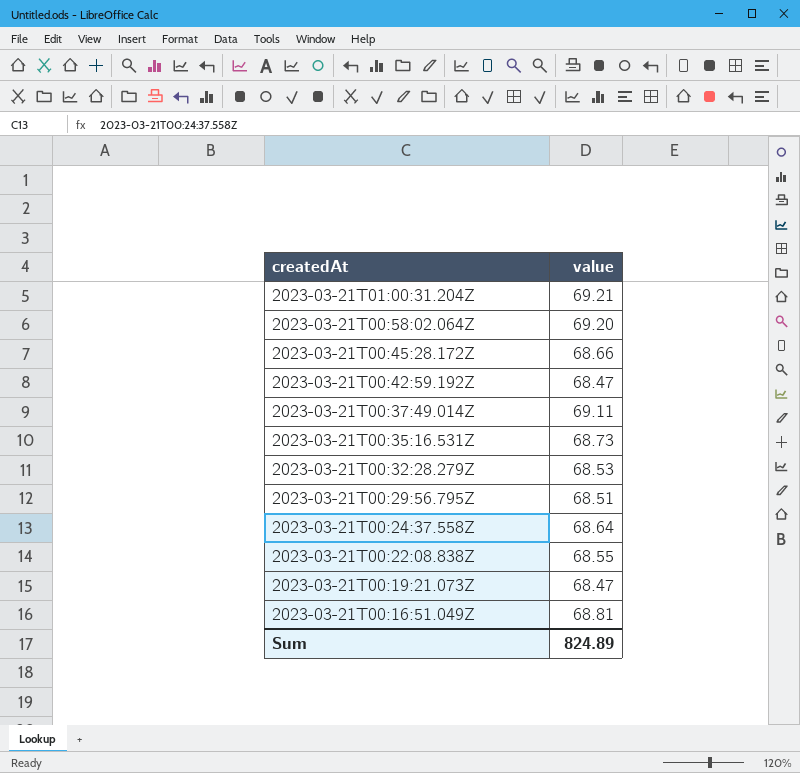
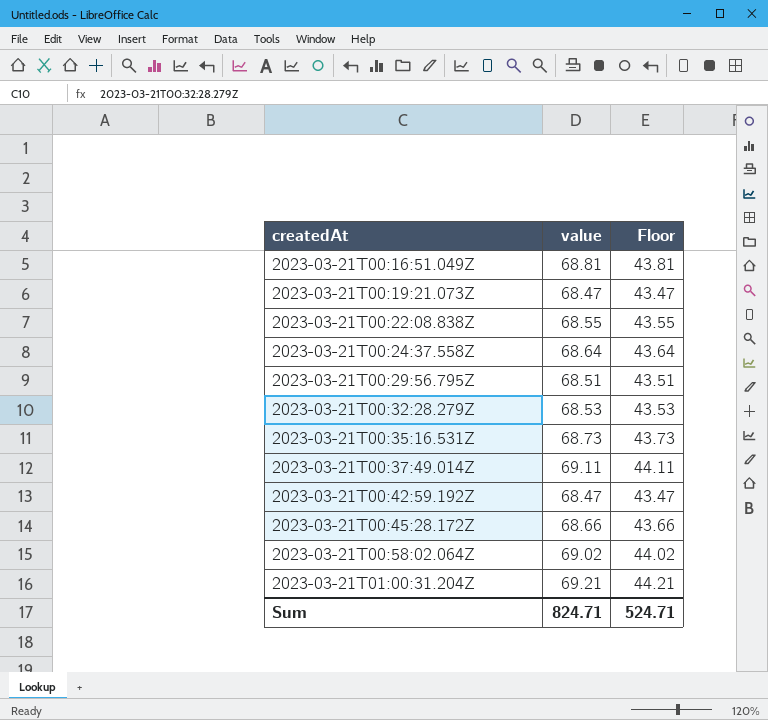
row order: createdAt descending -> createdAt ascending
column Floor | formula: none -> [value] - 25
2023-03-21T00:58:02.064Z | value: 69.20 -> 69.02
Sum | value: 824.89 -> 824.71

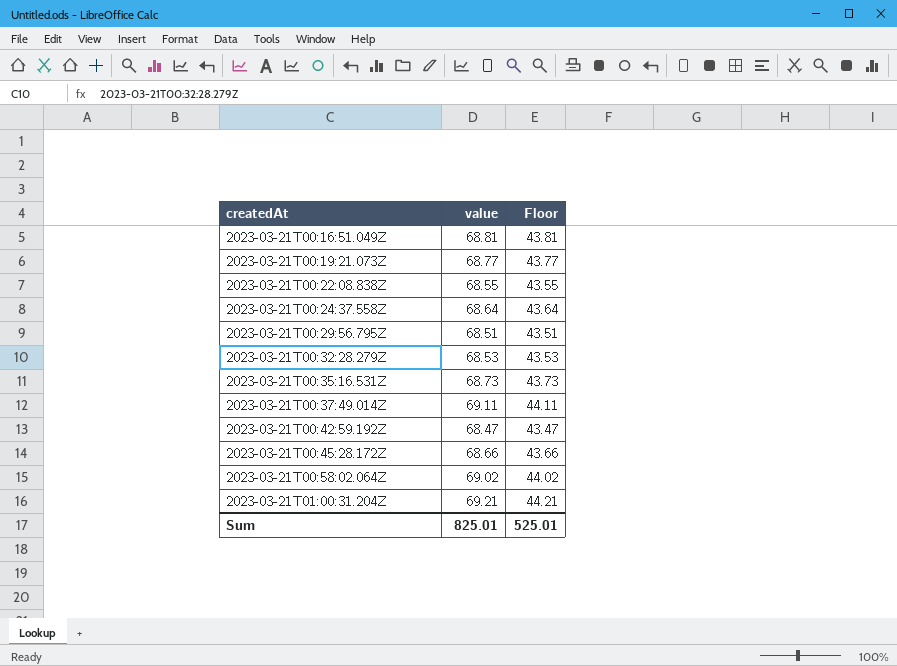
2023-03-21T00:19:21.073Z | value: 68.47 -> 68.77
2023-03-21T00:19:21.073Z | Floor: 43.47 -> 43.77
Sum | value: 824.71 -> 825.01
Sum | Floor: 524.71 -> 525.01

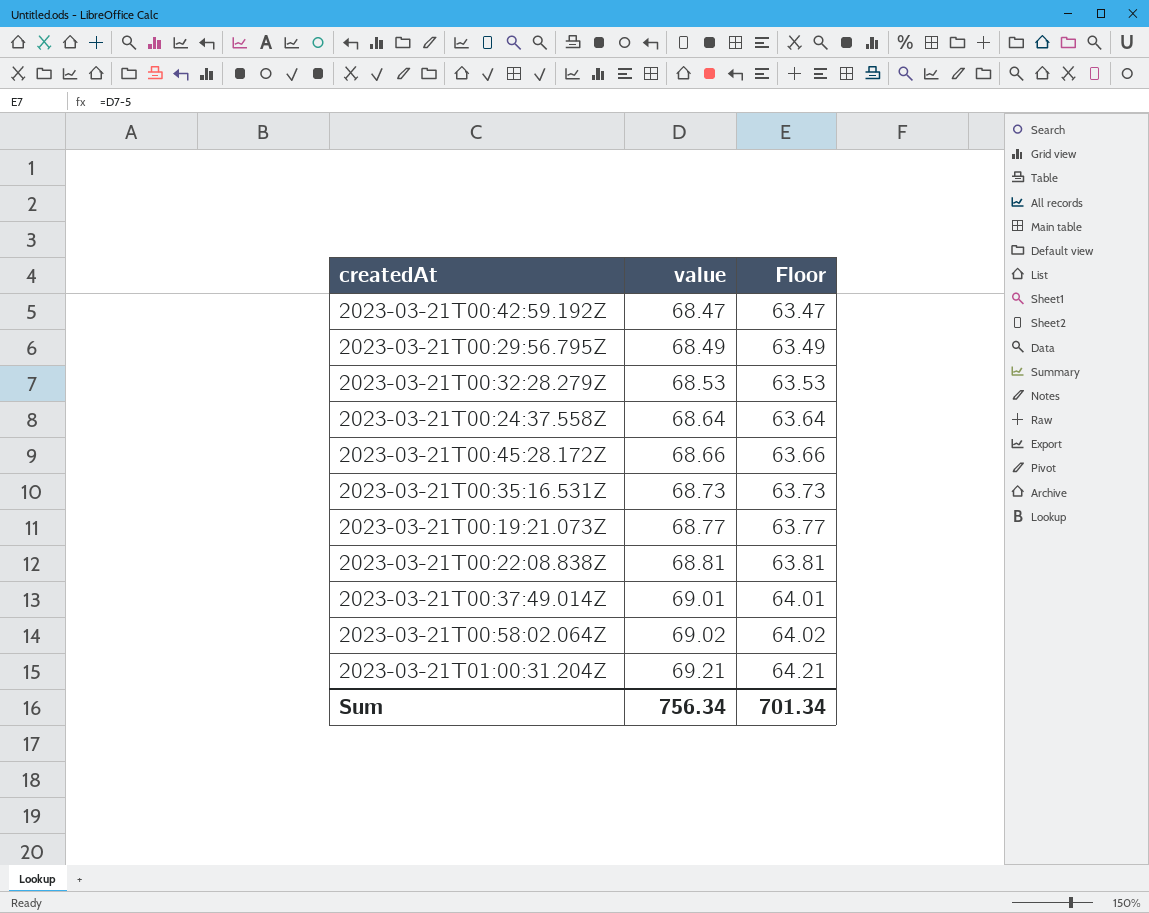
row order: createdAt ascending -> value ascending
column Floor | formula: [value] - 25 -> [value] - 5
row 2023-03-21T00:16:51.049Z: 68.81 | 43.81 -> none
2023-03-21T00:29:56.795Z | value: 68.51 -> 68.49
2023-03-21T00:22:08.838Z | value: 68.55 -> 68.81
2023-03-21T00:37:49.014Z | value: 69.11 -> 69.01
Sum | value: 825.01 -> 756.34
Sum | Floor: 525.01 -> 701.34

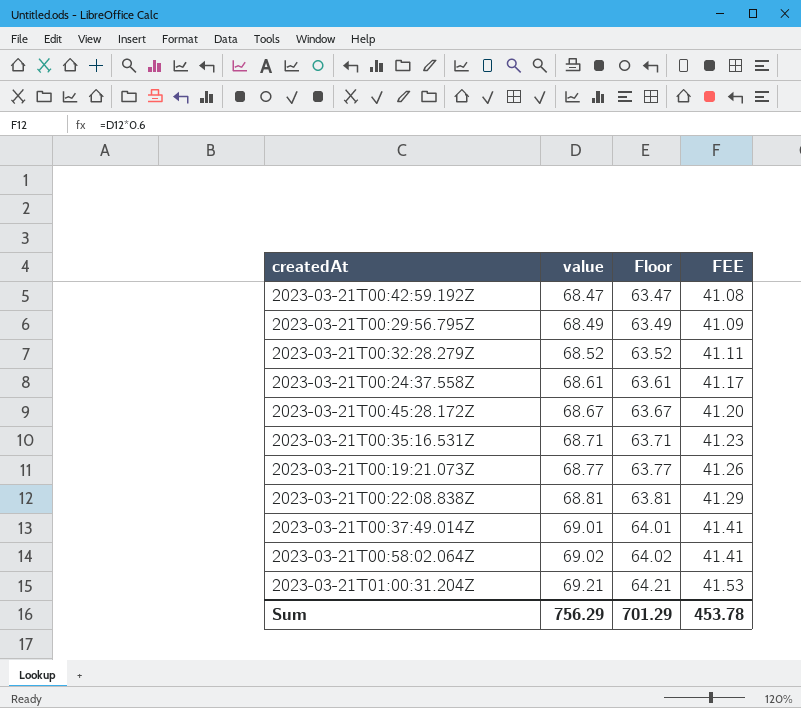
column FEE | formula: none -> [value] * 0.6
2023-03-21T00:32:28.279Z | value: 68.53 -> 68.52
2023-03-21T00:32:28.279Z | Floor: 63.53 -> 63.52
2023-03-21T00:24:37.558Z | value: 68.64 -> 68.61
2023-03-21T00:24:37.558Z | Floor: 63.64 -> 63.61
2023-03-21T00:45:28.172Z | value: 68.66 -> 68.67
2023-03-21T00:45:28.172Z | Floor: 63.66 -> 63.67
2023-03-21T00:35:16.531Z | value: 68.73 -> 68.71
2023-03-21T00:35:16.531Z | Floor: 63.73 -> 63.71
Sum | value: 756.34 -> 756.29
Sum | Floor: 701.34 -> 701.29

